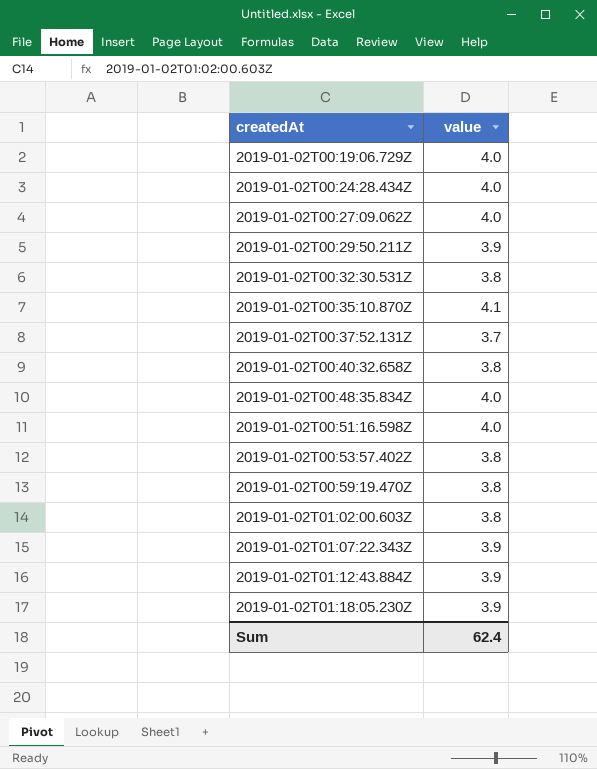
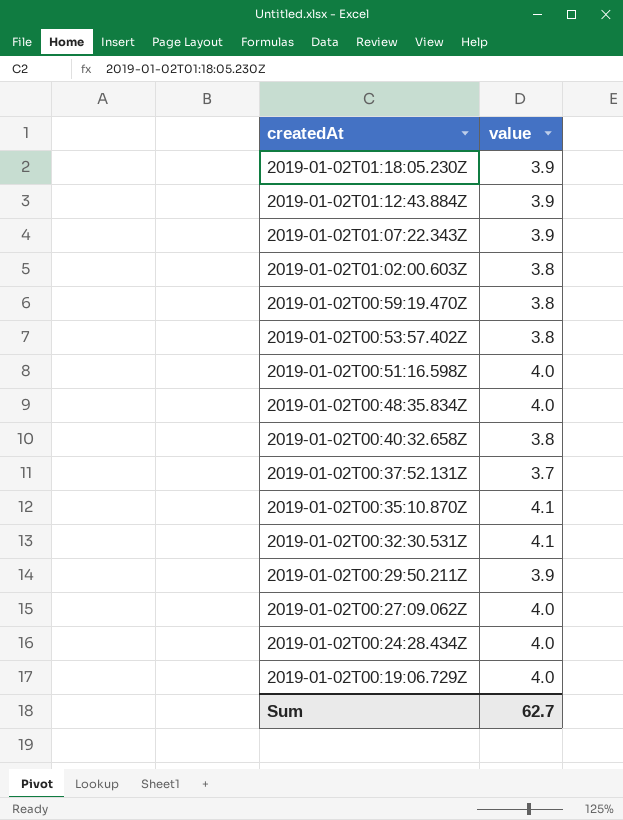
row order: createdAt ascending -> createdAt descending
2019-01-02T00:32:30.531Z | value: 3.8 -> 4.1
Sum | value: 62.4 -> 62.7

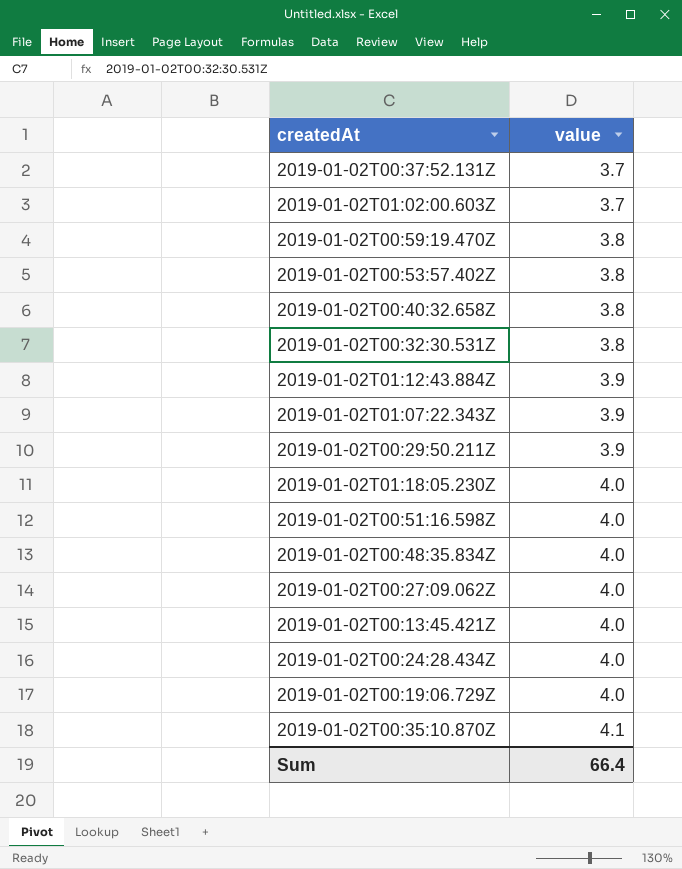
row order: createdAt descending -> value ascending
2019-01-02T01:02:00.603Z | value: 3.8 -> 3.7
2019-01-02T00:32:30.531Z | value: 4.1 -> 3.8
2019-01-02T01:18:05.230Z | value: 3.9 -> 4.0
row 2019-01-02T00:13:45.421Z: none -> 4.0
Sum | value: 62.7 -> 66.4

